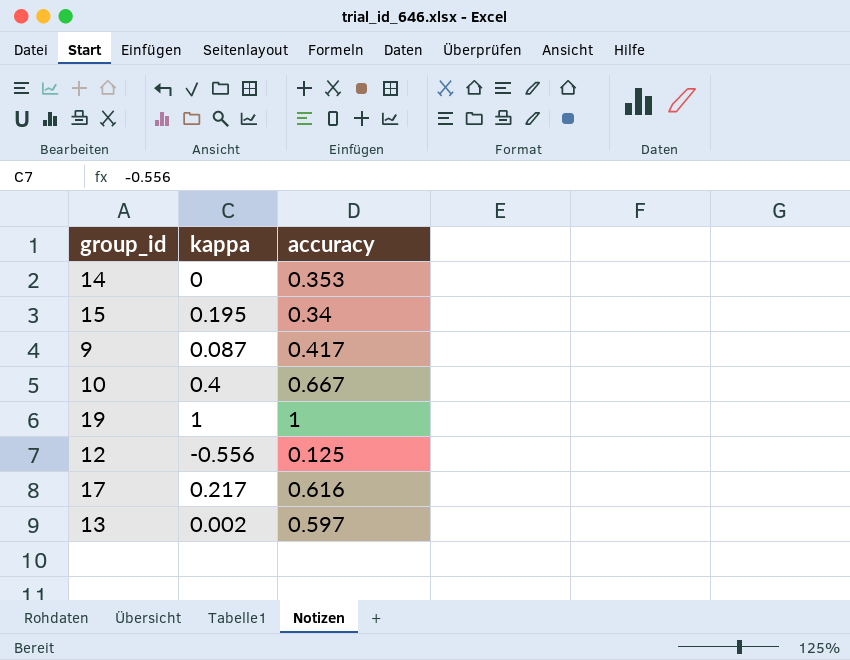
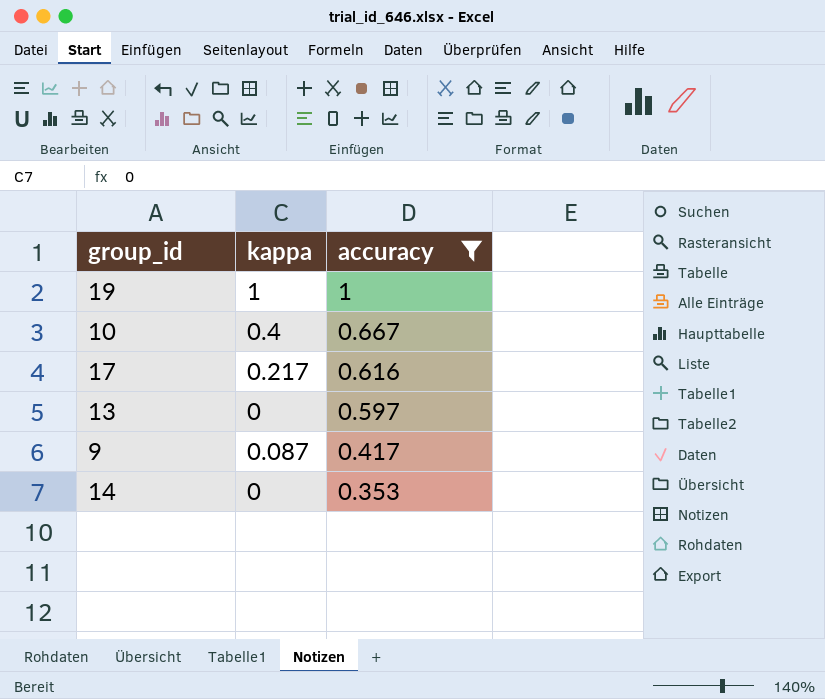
filter: none -> accuracy >= 0.353
row order: none -> accuracy descending
13 | kappa: 0.002 -> 0

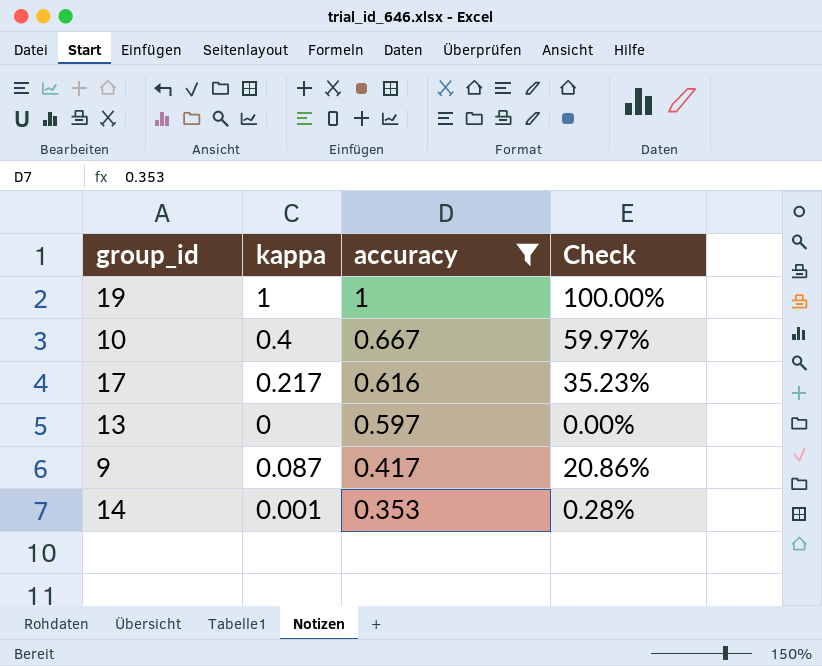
column Check | formula: none -> [kappa] / [accuracy]
14 | kappa: 0 -> 0.001

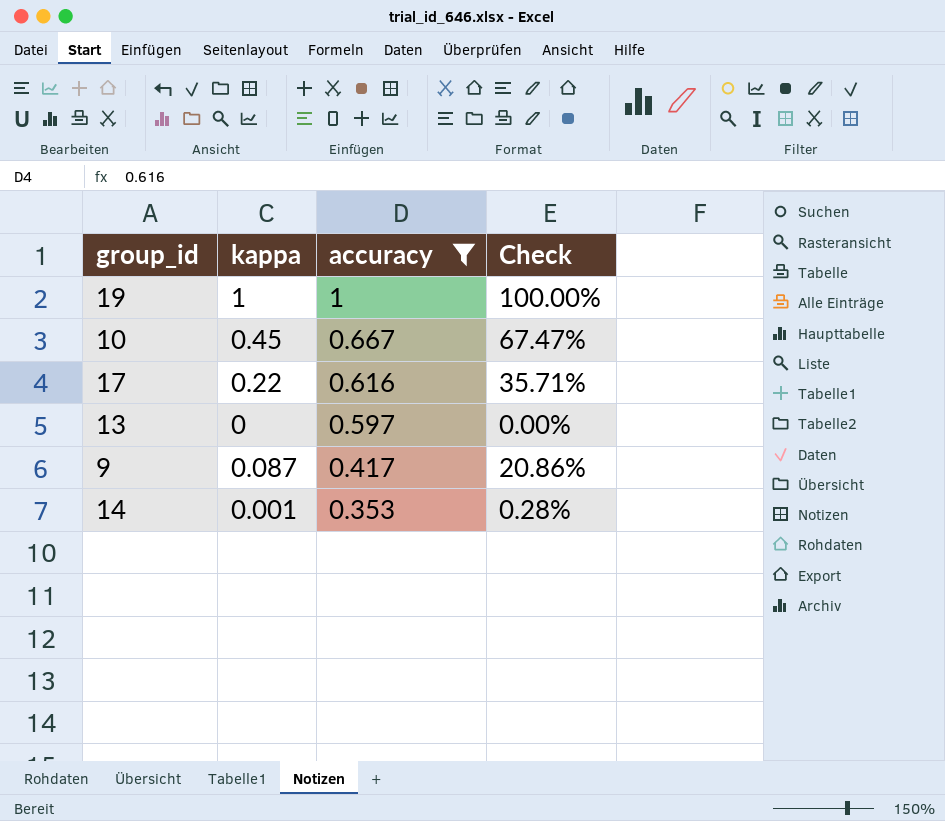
10 | kappa: 0.4 -> 0.45
10 | Check: 59.97% -> 67.47%
17 | kappa: 0.217 -> 0.22
17 | Check: 35.23% -> 35.71%

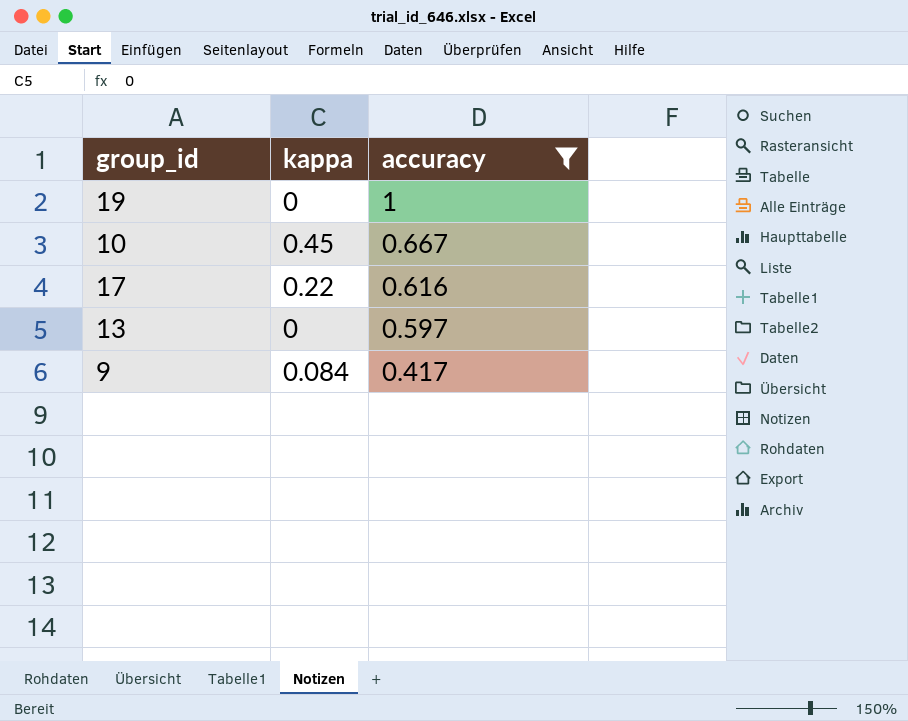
column Check | formula: [kappa] / [accuracy] -> none
row 14: 0.001 | 0.353 | 0.28% -> none
19 | kappa: 1 -> 0
9 | kappa: 0.087 -> 0.084

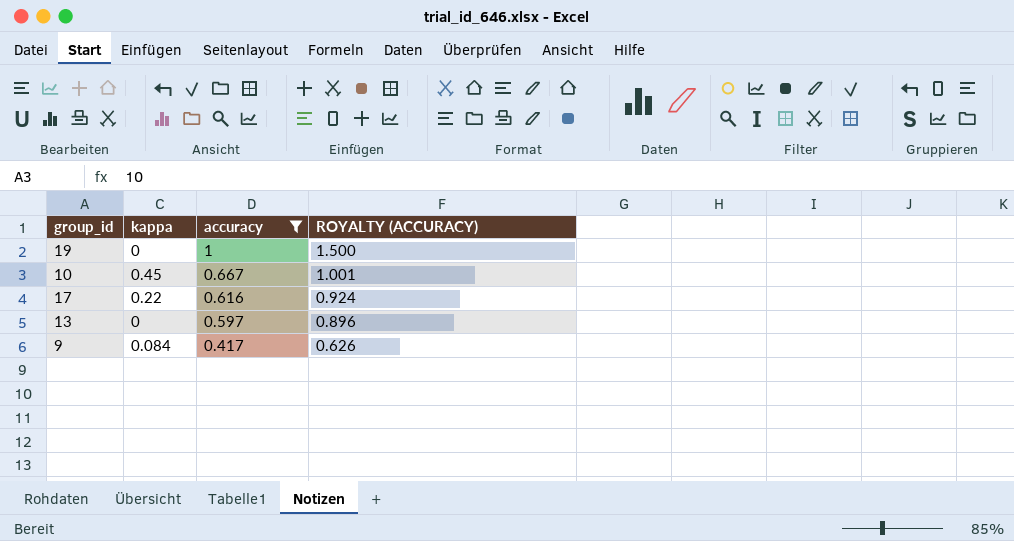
column ROYALTY (ACCURACY) | formula: none -> [accuracy] * 1.5

